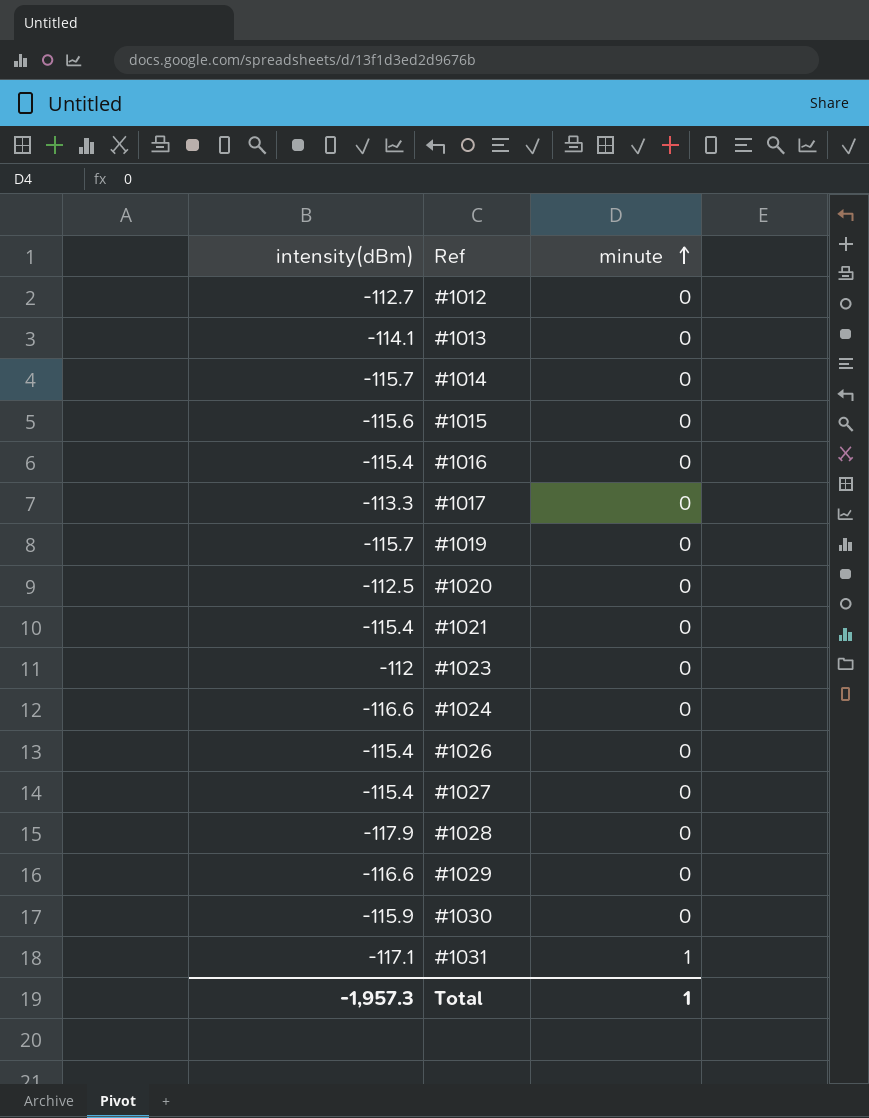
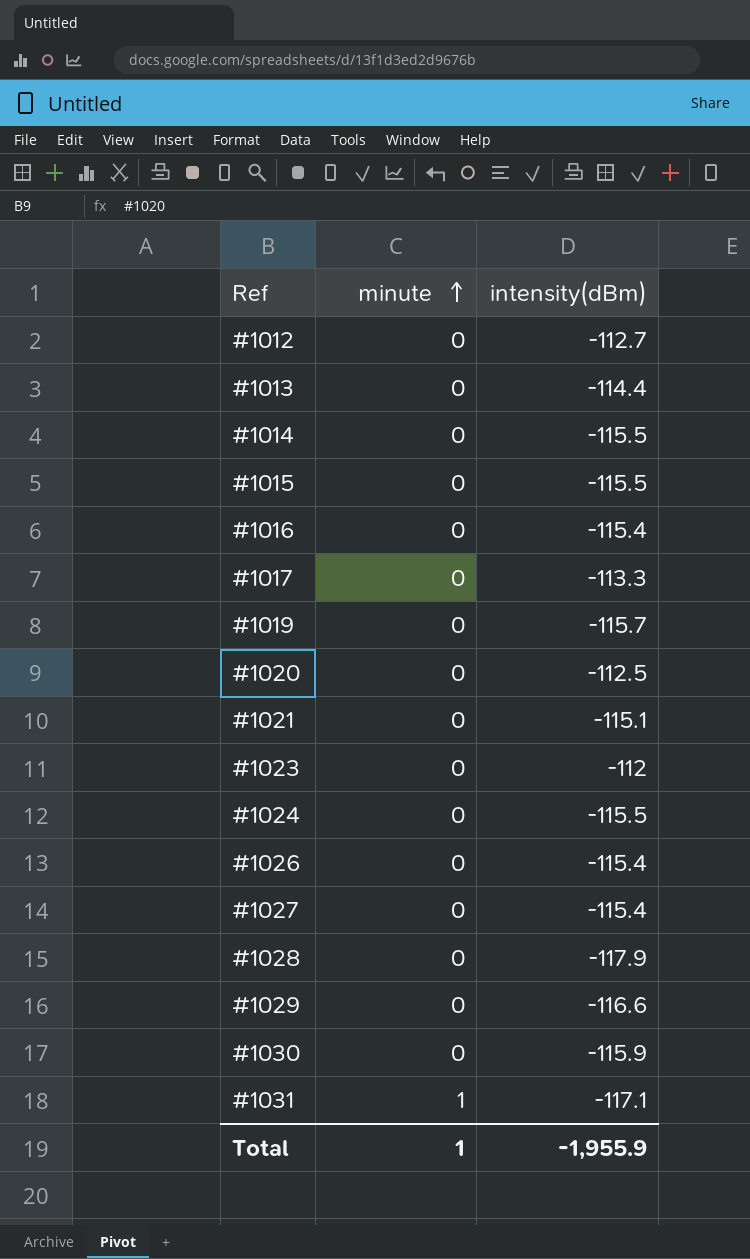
column intensity(dBm) | position: 1 -> 3
#1013 | intensity(dBm): -114.1 -> -114.4
#1014 | intensity(dBm): -115.7 -> -115.5
#1015 | intensity(dBm): -115.6 -> -115.5
#1021 | intensity(dBm): -115.4 -> -115.1
#1024 | intensity(dBm): -116.6 -> -115.5
Total | intensity(dBm): -1,957.3 -> -1,955.9

